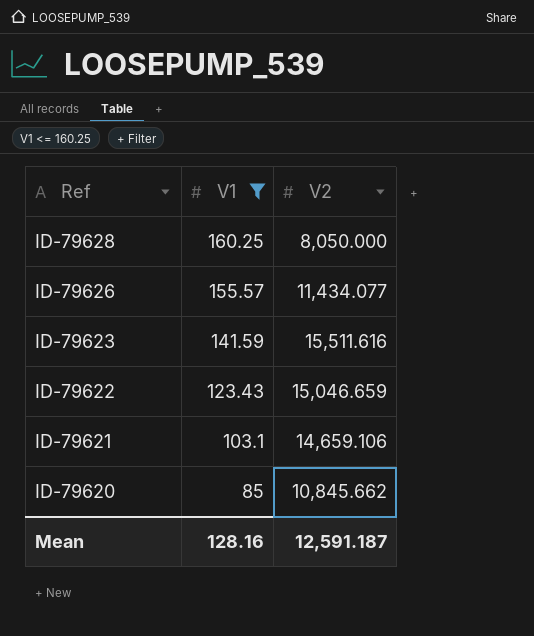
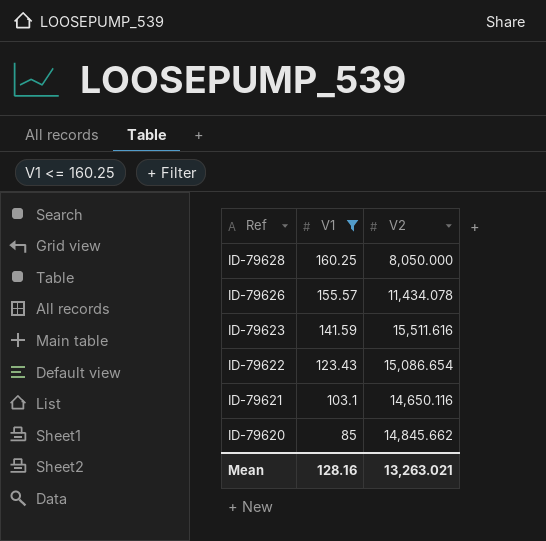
ID-79626 | V2: 11,434.077 -> 11,434.078
ID-79622 | V2: 15,046.659 -> 15,086.654
ID-79621 | V2: 14,659.106 -> 14,650.116
ID-79620 | V2: 10,845.662 -> 14,845.662
Mean | V2: 12,591.187 -> 13,263.021

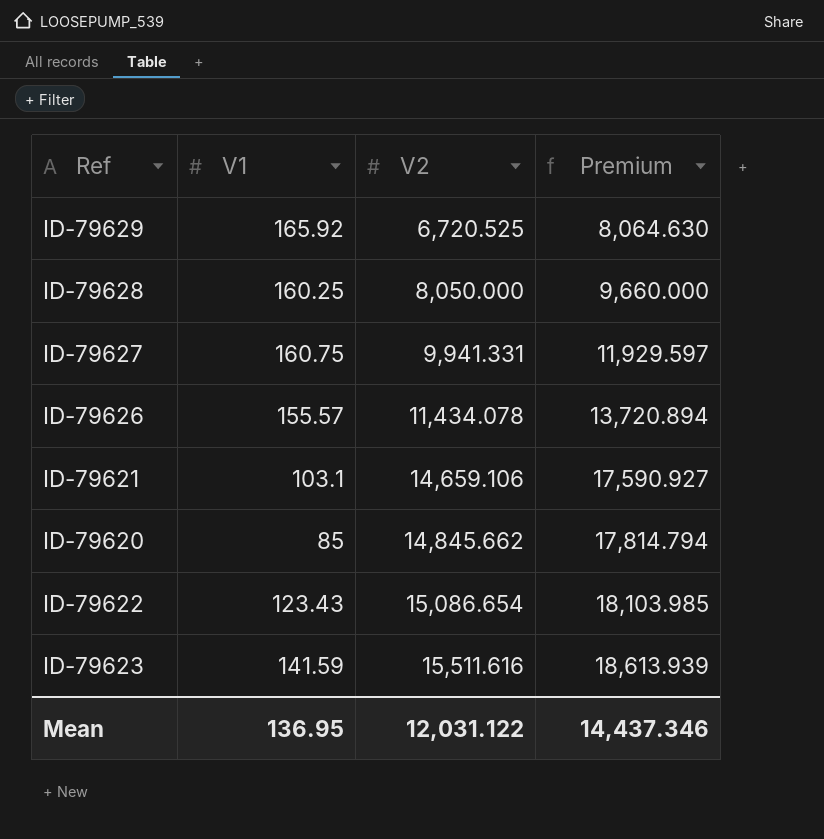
filter: V1 <= 160.25 -> none
row order: Ref descending -> V2 ascending
column Premium | formula: none -> [V2] * 1.2
ID-79621 | V2: 14,650.116 -> 14,659.106
Mean | V1: 128.16 -> 136.95
Mean | V2: 13,263.021 -> 12,031.122

